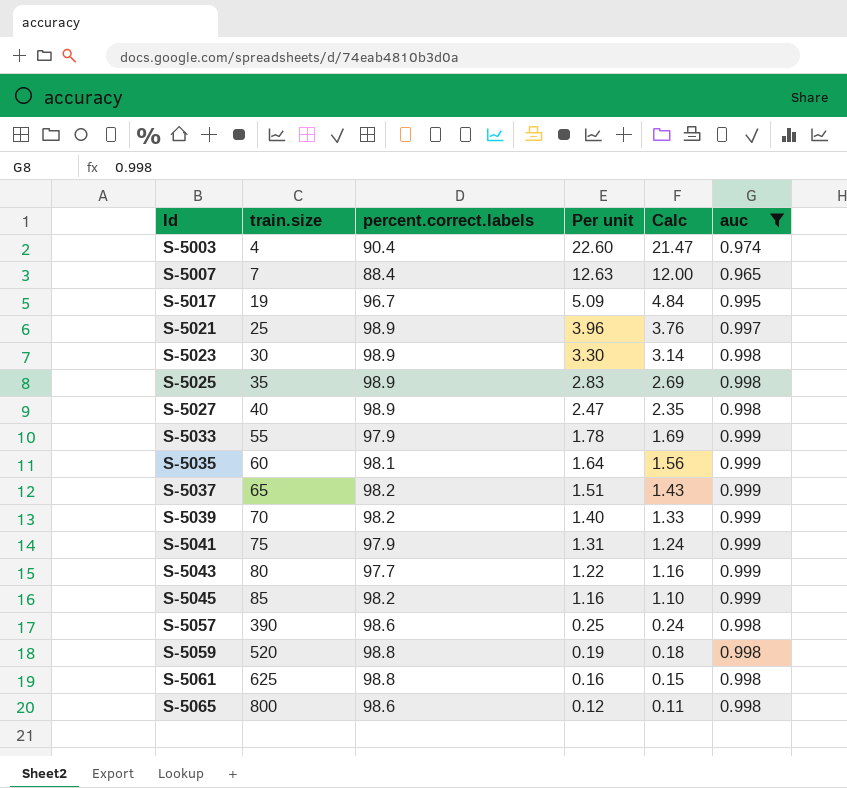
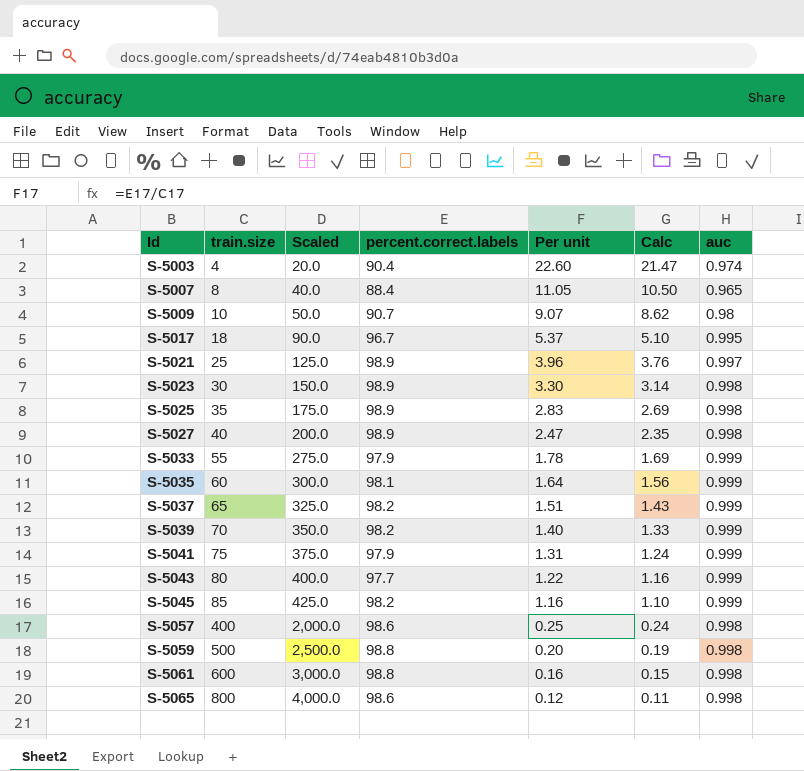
filter: auc != 0.98 -> none
column Scaled | formula: none -> [train.size] * 5
S-5007 | train.size: 7 -> 8
S-5007 | Per unit: 12.63 -> 11.05
S-5007 | Calc: 12.00 -> 10.50
S-5017 | train.size: 19 -> 18
S-5017 | Per unit: 5.09 -> 5.37
S-5017 | Calc: 4.84 -> 5.10
S-5057 | train.size: 390 -> 400
S-5059 | train.size: 520 -> 500
S-5059 | Per unit: 0.19 -> 0.20
S-5059 | Calc: 0.18 -> 0.19
S-5061 | train.size: 625 -> 600

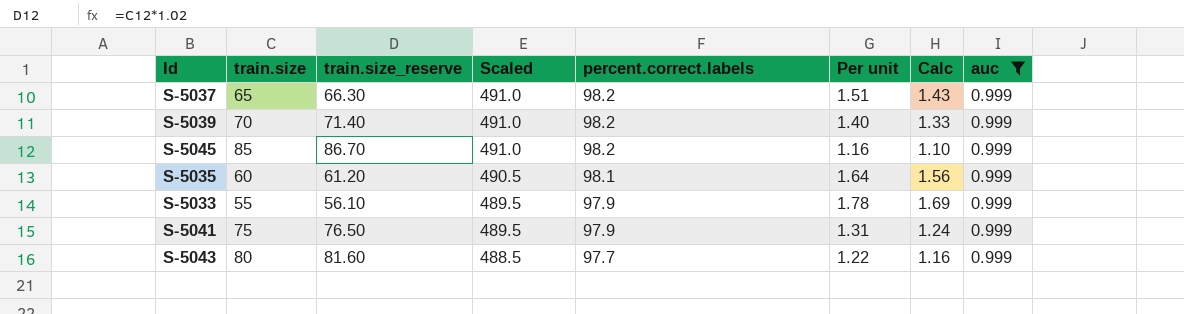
filter: none -> auc = 0.999
row order: Id ascending -> Scaled descending
column train.size_reserve | formula: none -> [train.size] * 1.02
column Scaled | formula: [train.size] * 5 -> [percent.correct.labels] * 5

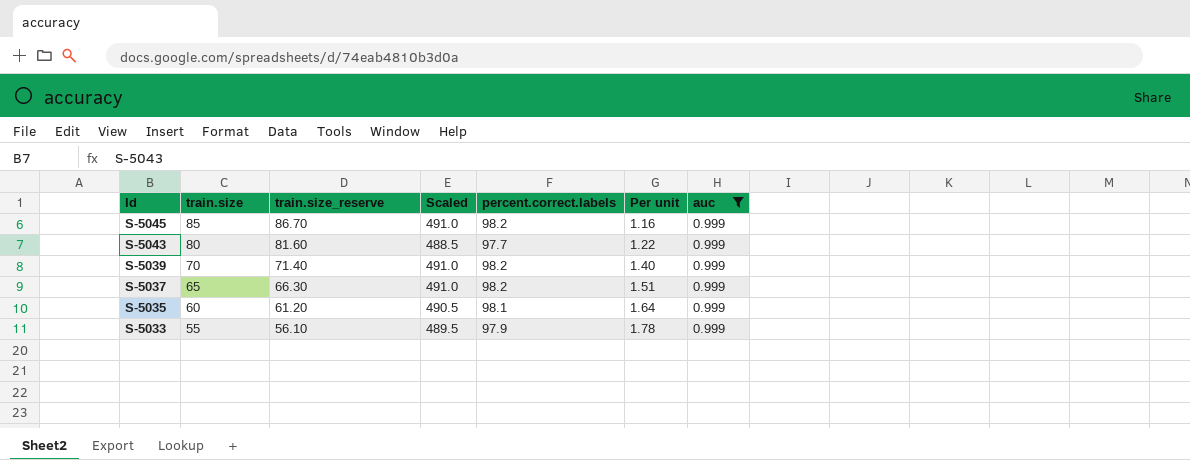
row order: Scaled descending -> Id descending
column Calc | formula: [Per unit] * 0.95 -> none
row S-5041: 75 | 76.50 | 489.5 | 97.9 | 1.31 | 1.24 | 0.999 -> none

